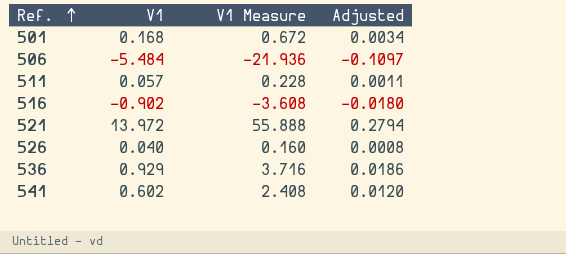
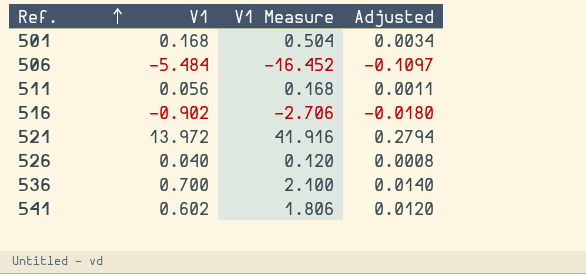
column V1 Measure | formula: [V1] * 4 -> [V1] * 3
511 | V1: 0.057 -> 0.056
536 | V1: 0.929 -> 0.700
536 | Adjusted: 0.0186 -> 0.0140

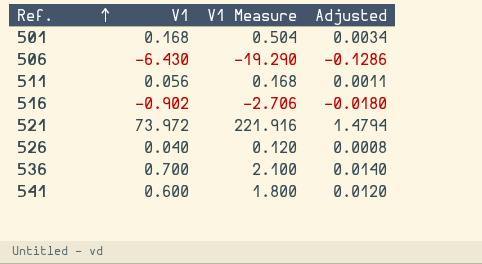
506 | V1: -5.484 -> -6.430
506 | V1 Measure: -16.452 -> -19.290
506 | Adjusted: -0.1097 -> -0.1286
521 | V1: 13.972 -> 73.972
521 | V1 Measure: 41.916 -> 221.916
521 | Adjusted: 0.2794 -> 1.4794
541 | V1: 0.602 -> 0.600
541 | V1 Measure: 1.806 -> 1.800

